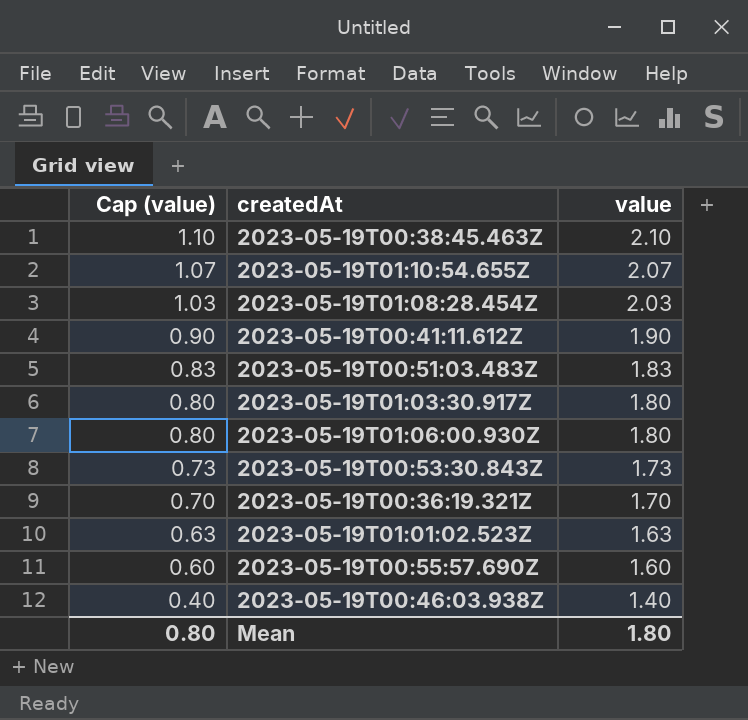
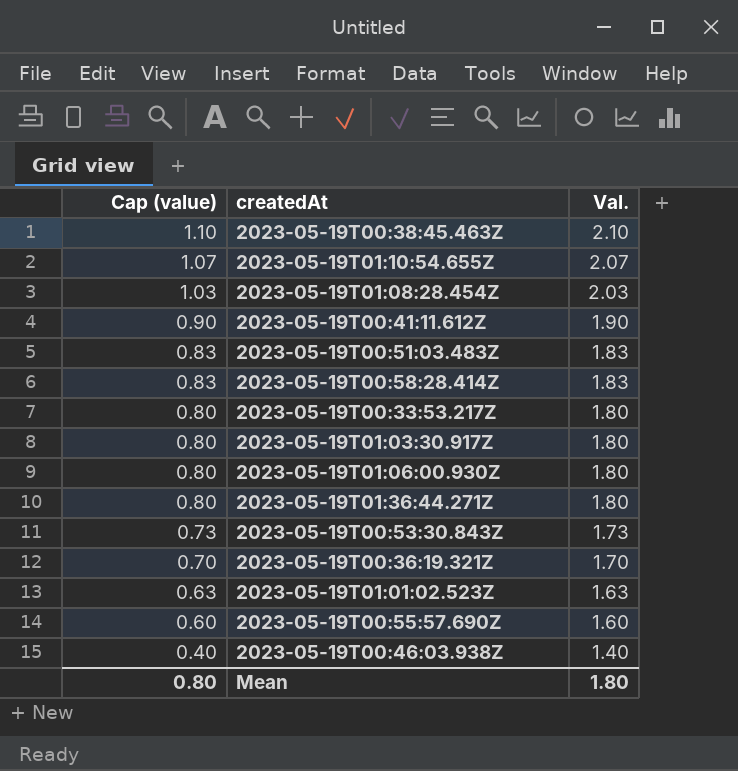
column name: value -> Val.
row 2023-05-19T00:58:28.414Z: none -> 0.83 | 1.83
row 2023-05-19T00:33:53.217Z: none -> 0.80 | 1.80
row 2023-05-19T01:36:44.271Z: none -> 0.80 | 1.80

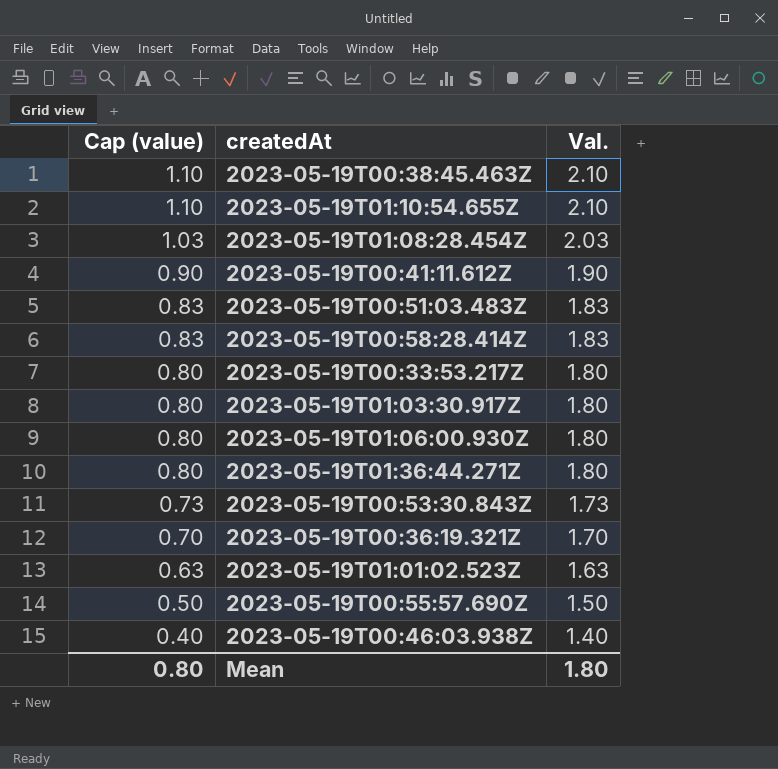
2023-05-19T01:10:54.655Z | Cap (value): 1.07 -> 1.10
2023-05-19T01:10:54.655Z | Val.: 2.07 -> 2.10
2023-05-19T00:55:57.690Z | Cap (value): 0.60 -> 0.50
2023-05-19T00:55:57.690Z | Val.: 1.60 -> 1.50

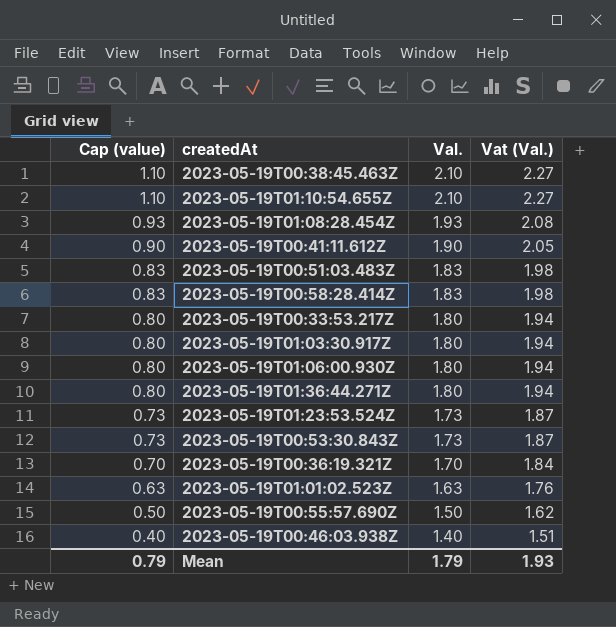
column Vat (Val.) | formula: none -> [Val.] * 1.08
2023-05-19T01:08:28.454Z | Cap (value): 1.03 -> 0.93
2023-05-19T01:08:28.454Z | Val.: 2.03 -> 1.93
row 2023-05-19T01:23:53.524Z: none -> 0.73 | 1.73 | 1.87
Mean | Cap (value): 0.80 -> 0.79
Mean | Val.: 1.80 -> 1.79

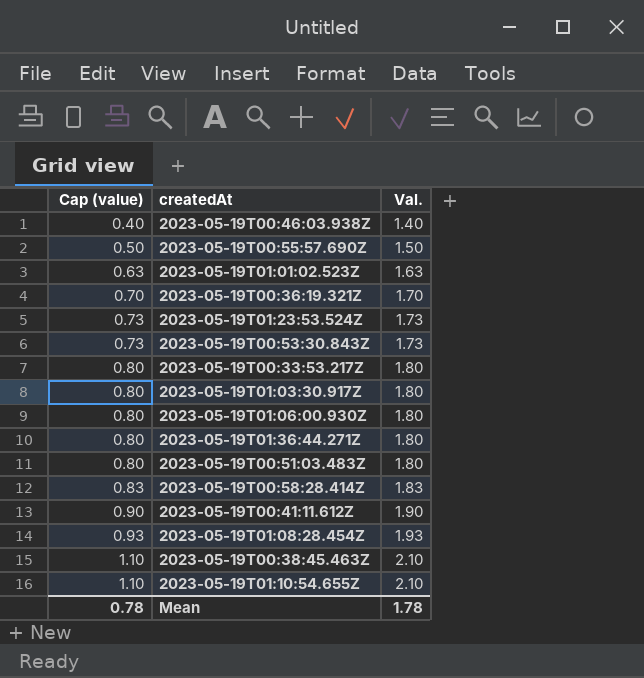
row order: Cap (value) descending -> Cap (value) ascending
column Vat (Val.) | formula: [Val.] * 1.08 -> none
2023-05-19T00:51:03.483Z | Cap (value): 0.83 -> 0.80
2023-05-19T00:51:03.483Z | Val.: 1.83 -> 1.80
Mean | Cap (value): 0.79 -> 0.78
Mean | Val.: 1.79 -> 1.78

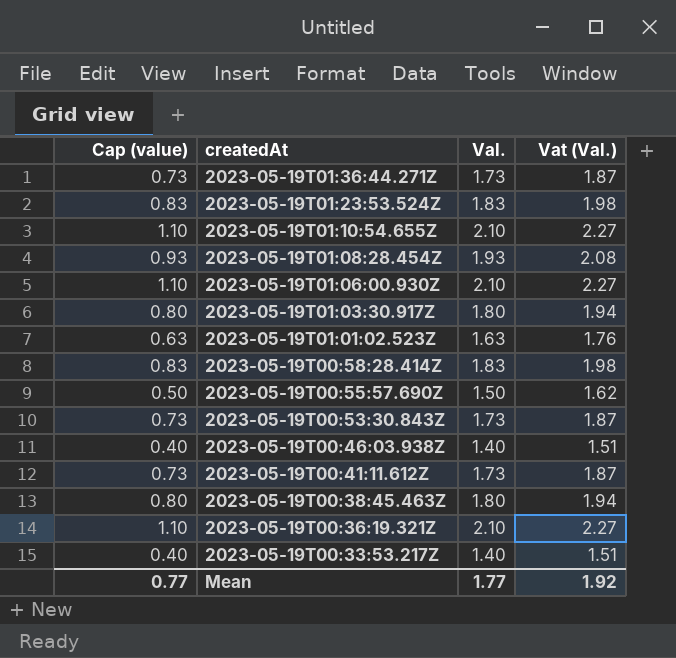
row order: Cap (value) ascending -> createdAt descending
column Vat (Val.) | formula: none -> [Val.] * 1.08
row 2023-05-19T00:51:03.483Z: 0.80 | 1.80 -> none
2023-05-19T01:36:44.271Z | Cap (value): 0.80 -> 0.73
2023-05-19T01:36:44.271Z | Val.: 1.80 -> 1.73
2023-05-19T01:23:53.524Z | Cap (value): 0.73 -> 0.83
2023-05-19T01:23:53.524Z | Val.: 1.73 -> 1.83
2023-05-19T01:06:00.930Z | Cap (value): 0.80 -> 1.10
2023-05-19T01:06:00.930Z | Val.: 1.80 -> 2.10
2023-05-19T00:41:11.612Z | Cap (value): 0.90 -> 0.73
2023-05-19T00:41:11.612Z | Val.: 1.90 -> 1.73
2023-05-19T00:38:45.463Z | Cap (value): 1.10 -> 0.80
2023-05-19T00:38:45.463Z | Val.: 2.10 -> 1.80
2023-05-19T00:36:19.321Z | Cap (value): 0.70 -> 1.10
2023-05-19T00:36:19.321Z | Val.: 1.70 -> 2.10
2023-05-19T00:33:53.217Z | Cap (value): 0.80 -> 0.40
2023-05-19T00:33:53.217Z | Val.: 1.80 -> 1.40
Mean | Cap (value): 0.78 -> 0.77
Mean | Val.: 1.78 -> 1.77

